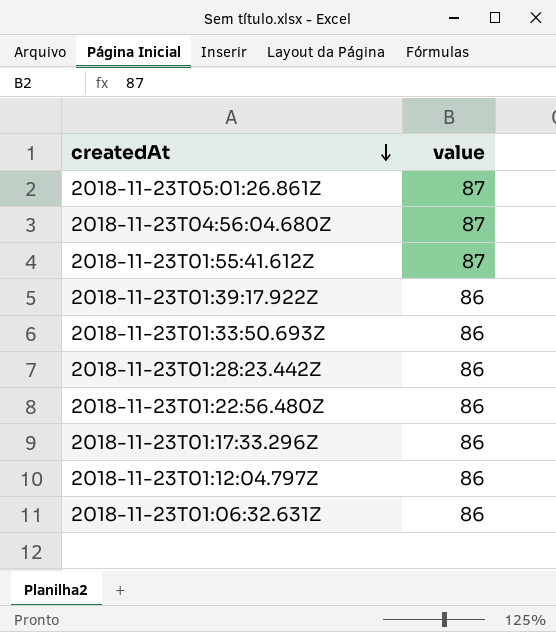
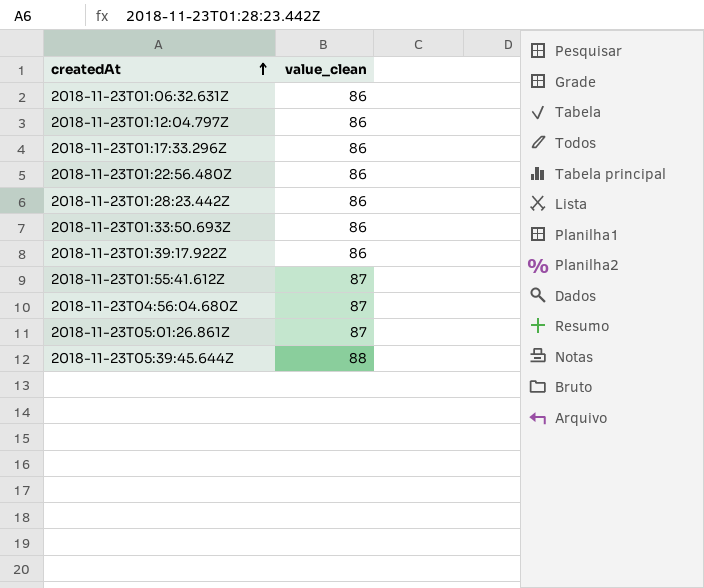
row order: createdAt descending -> createdAt ascending
column name: value -> value_clean
row 2018-11-23T05:39:45.644Z: none -> 88

